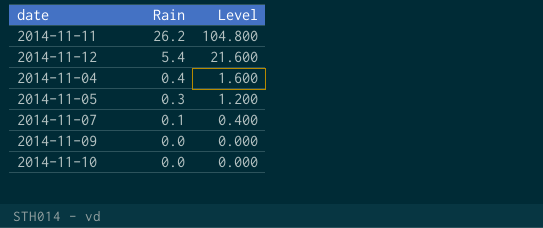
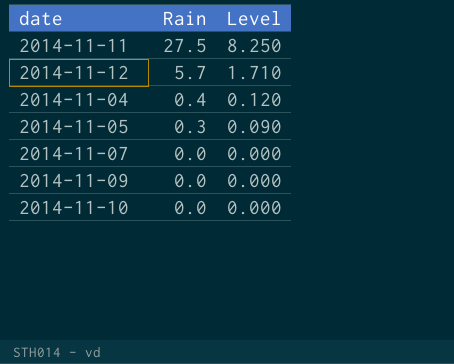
column Level | formula: [Rain] * 4 -> [Rain] * 0.3
2014-11-11 | Rain: 26.2 -> 27.5
2014-11-12 | Rain: 5.4 -> 5.7
2014-11-07 | Rain: 0.1 -> 0.0

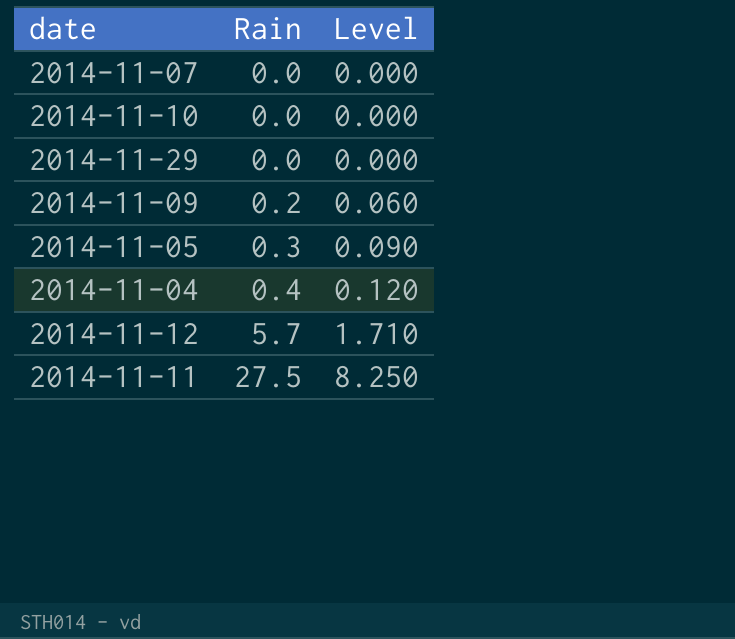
row order: Rain descending -> Rain ascending
row 2014-11-29: none -> 0.0 | 0.000
2014-11-09 | Rain: 0.0 -> 0.2
2014-11-09 | Level: 0.000 -> 0.060

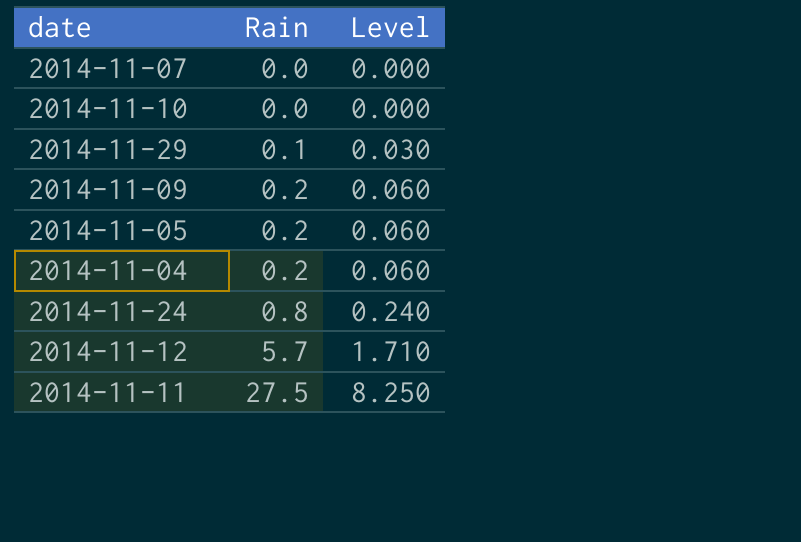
2014-11-29 | Rain: 0.0 -> 0.1
2014-11-29 | Level: 0.000 -> 0.030
2014-11-05 | Rain: 0.3 -> 0.2
2014-11-05 | Level: 0.090 -> 0.060
2014-11-04 | Rain: 0.4 -> 0.2
2014-11-04 | Level: 0.120 -> 0.060
row 2014-11-24: none -> 0.8 | 0.240

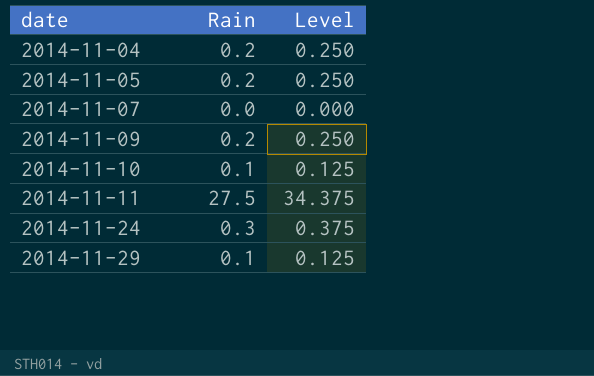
row order: Rain ascending -> date ascending
column Level | formula: [Rain] * 0.3 -> [Rain] * 1.25
row 2014-11-12: 5.7 | 1.710 -> none
2014-11-10 | Rain: 0.0 -> 0.1
2014-11-24 | Rain: 0.8 -> 0.3

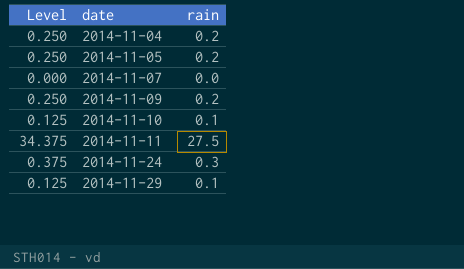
column Level | position: 3 -> 1
column name: Rain -> rain

